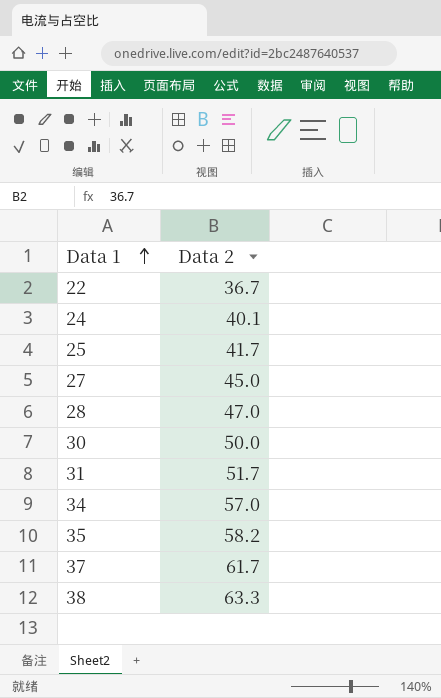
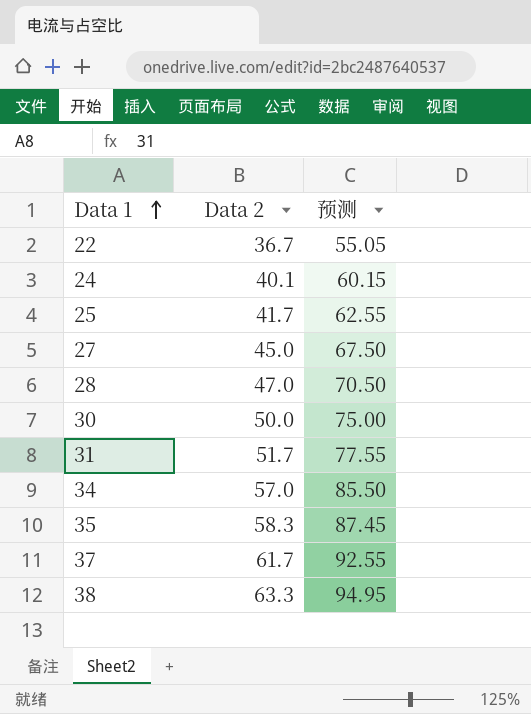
column 预测 | formula: none -> [Data 2] * 1.5
35 | Data 2: 58.2 -> 58.3

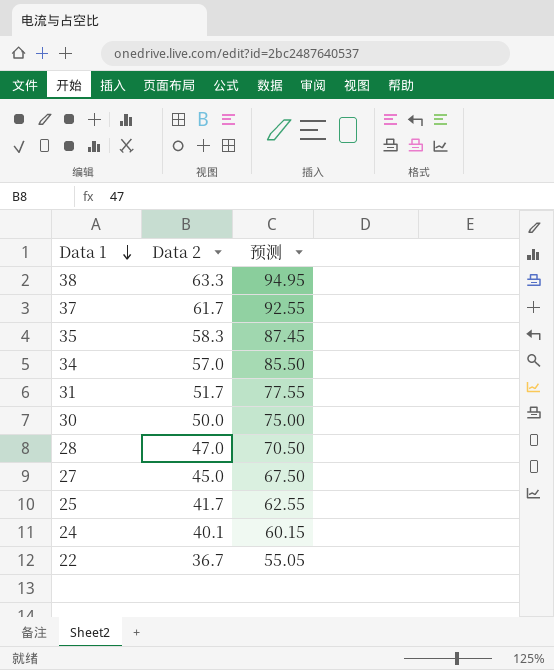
row order: Data 1 ascending -> Data 1 descending

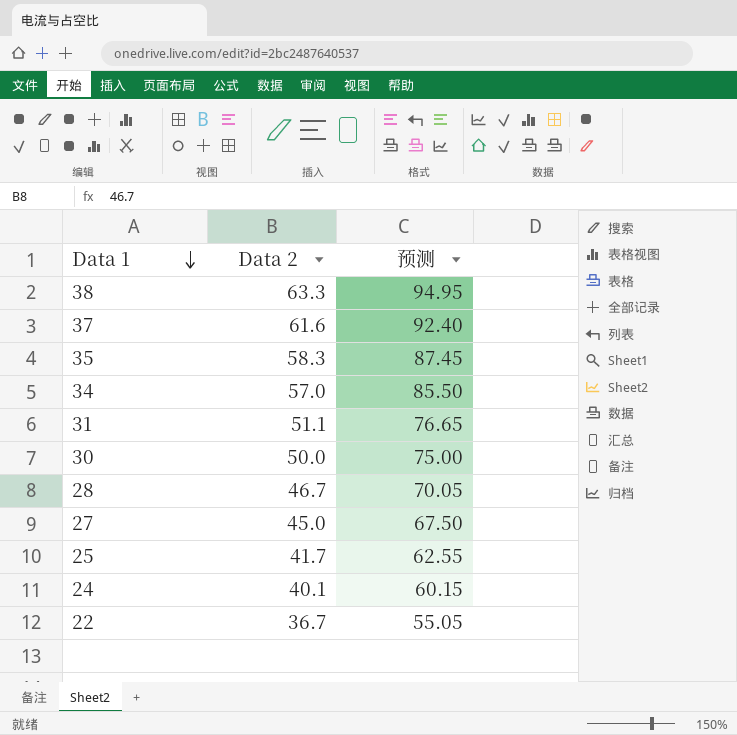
37 | Data 2: 61.7 -> 61.6
37 | 预测: 92.55 -> 92.40
31 | Data 2: 51.7 -> 51.1
31 | 预测: 77.55 -> 76.65
28 | Data 2: 47.0 -> 46.7
28 | 预测: 70.50 -> 70.05

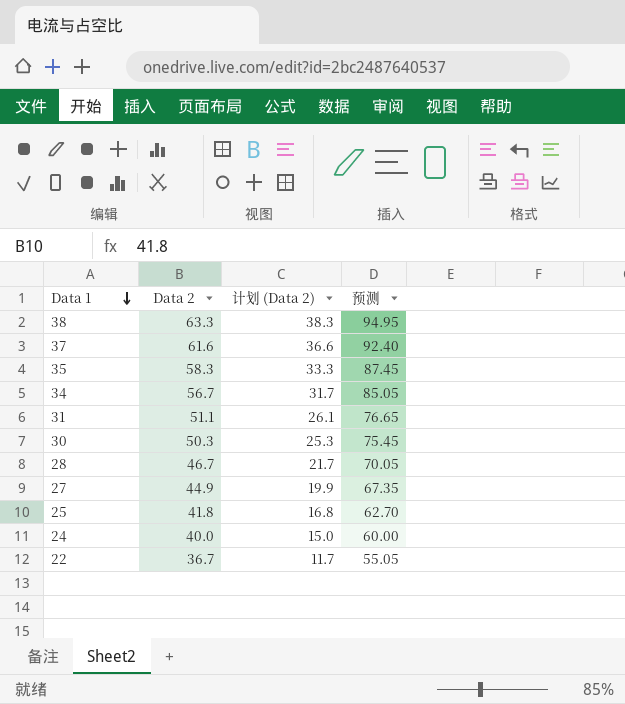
column 计划 (Data 2) | formula: none -> [Data 2] - 25
34 | Data 2: 57.0 -> 56.7
34 | 预测: 85.50 -> 85.05
30 | Data 2: 50.0 -> 50.3
30 | 预测: 75.00 -> 75.45
27 | Data 2: 45.0 -> 44.9
27 | 预测: 67.50 -> 67.35
25 | Data 2: 41.7 -> 41.8
25 | 预测: 62.55 -> 62.70
24 | Data 2: 40.1 -> 40.0
24 | 预测: 60.15 -> 60.00

